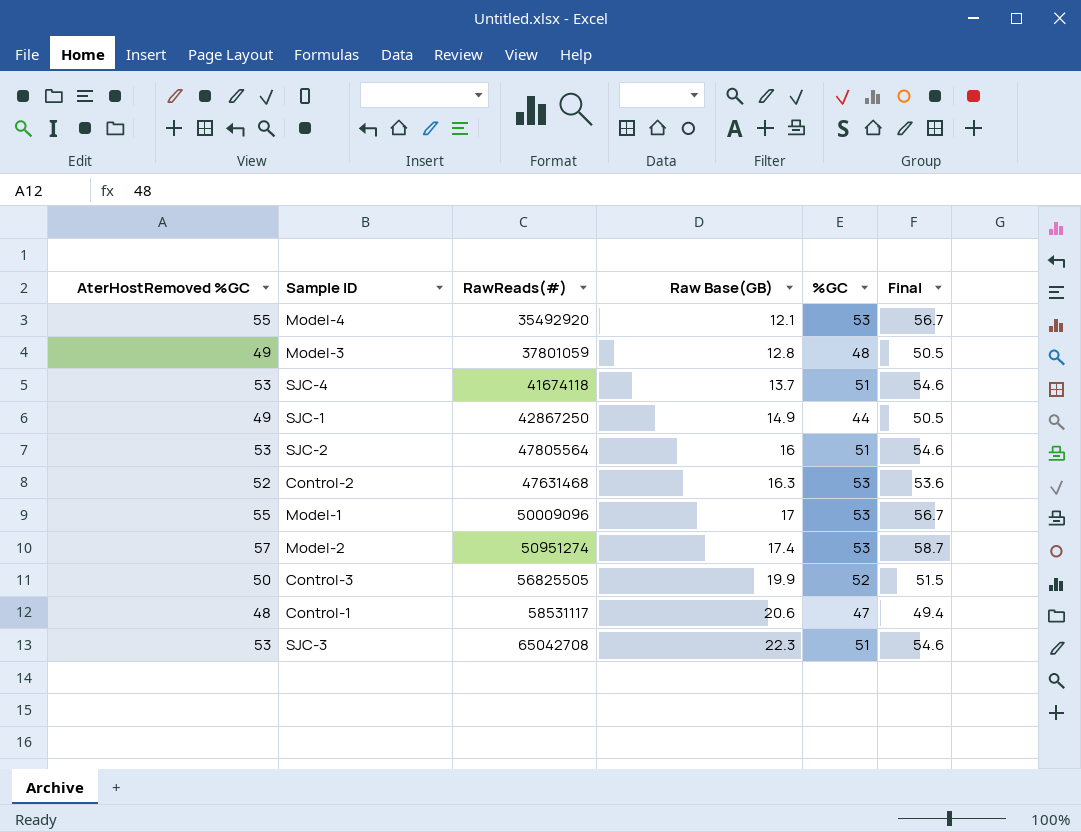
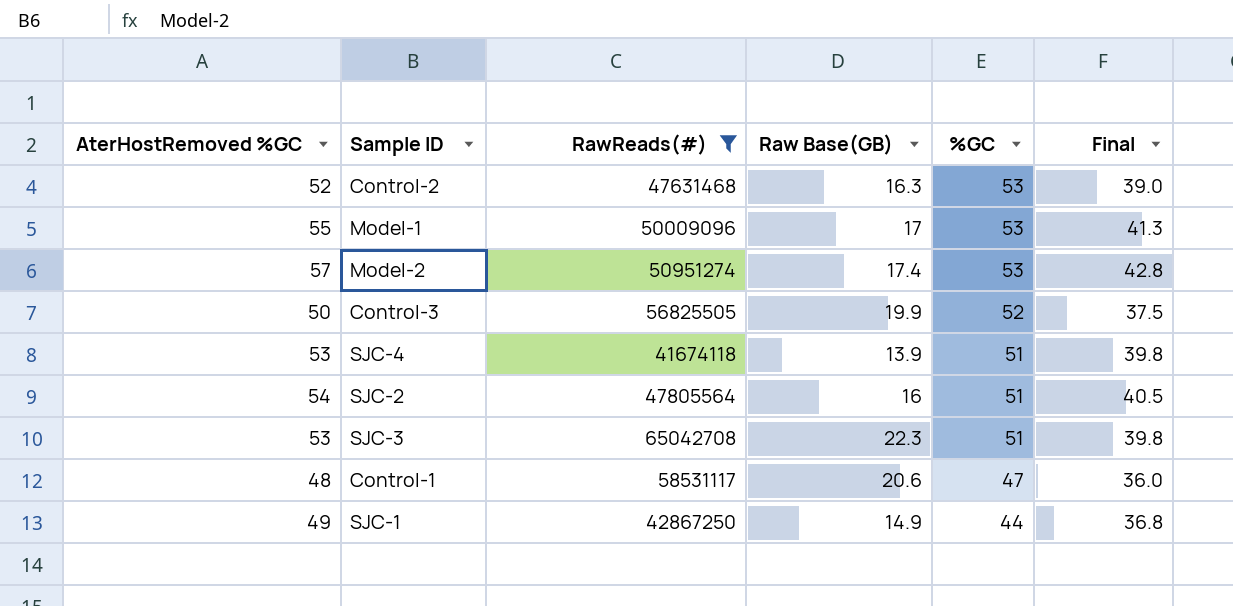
filter: none -> RawReads(#) >= 41674118
row order: Raw Base(GB) ascending -> %GC descending
column Final | formula: [AterHostRemoved %GC] * 1.03 -> [AterHostRemoved %GC] * 0.75
SJC-4 | Raw Base(GB): 13.7 -> 13.9
SJC-2 | AterHostRemoved %GC: 53 -> 54

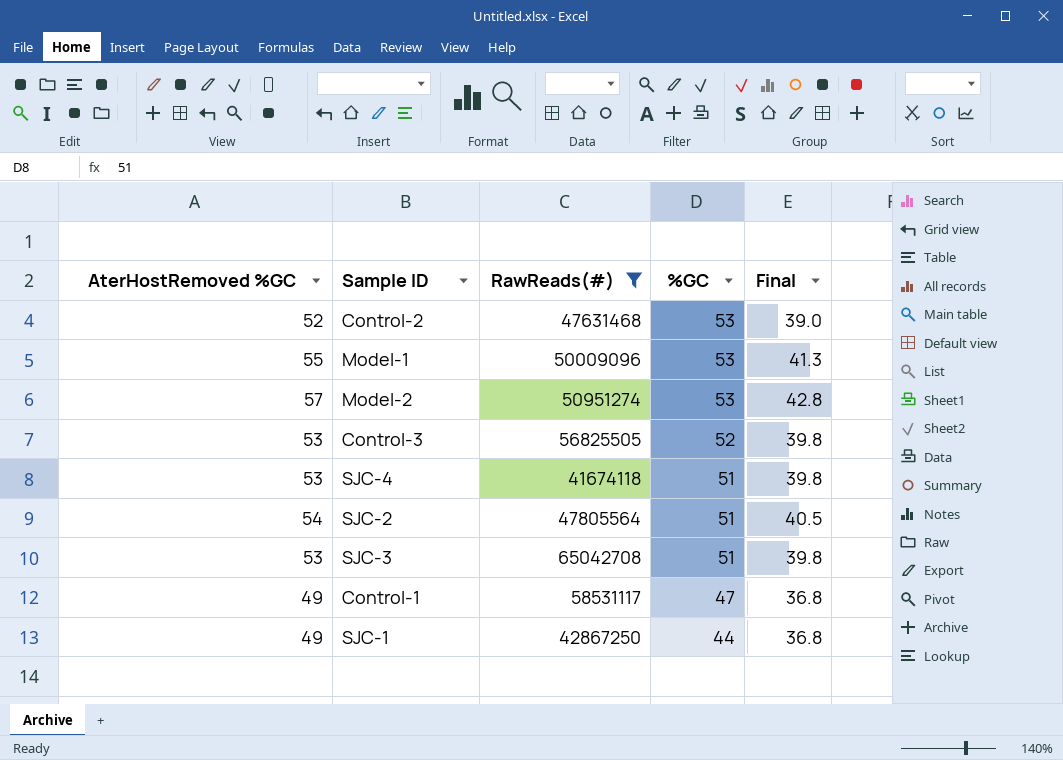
column Raw Base(GB) | position: 4 -> none
Control-3 | AterHostRemoved %GC: 50 -> 53
Control-3 | Final: 37.5 -> 39.8
Control-1 | AterHostRemoved %GC: 48 -> 49
Control-1 | Final: 36.0 -> 36.8

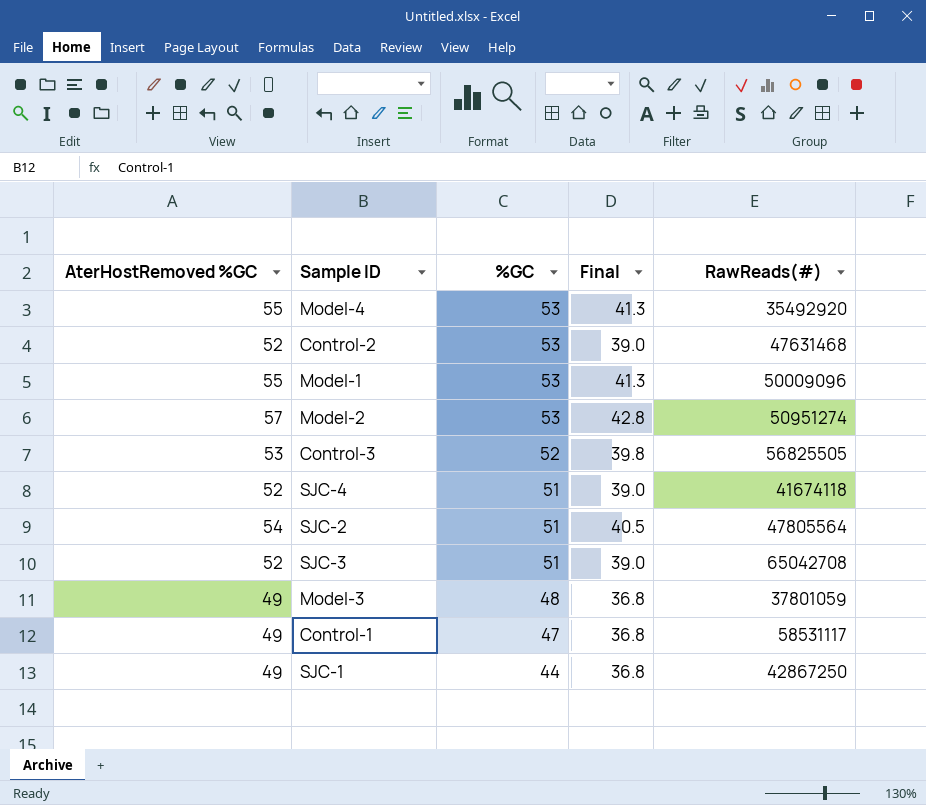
filter: RawReads(#) >= 41674118 -> none
column RawReads(#) | position: 3 -> 5
SJC-4 | AterHostRemoved %GC: 53 -> 52
SJC-4 | Final: 39.8 -> 39.0
SJC-3 | AterHostRemoved %GC: 53 -> 52
SJC-3 | Final: 39.8 -> 39.0

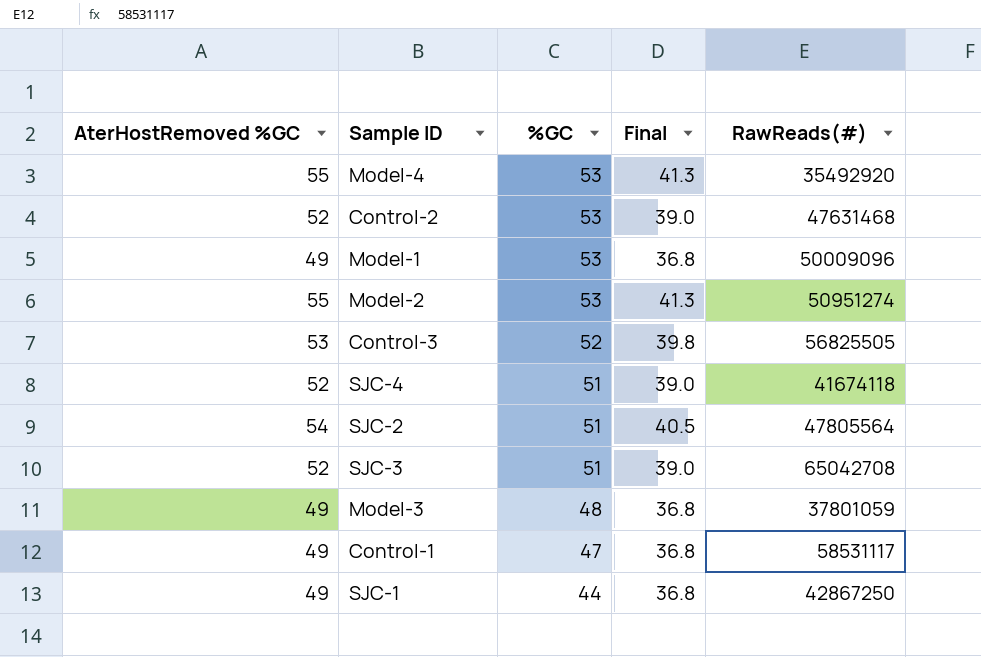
Model-1 | AterHostRemoved %GC: 55 -> 49
Model-1 | Final: 41.3 -> 36.8
Model-2 | AterHostRemoved %GC: 57 -> 55
Model-2 | Final: 42.8 -> 41.3

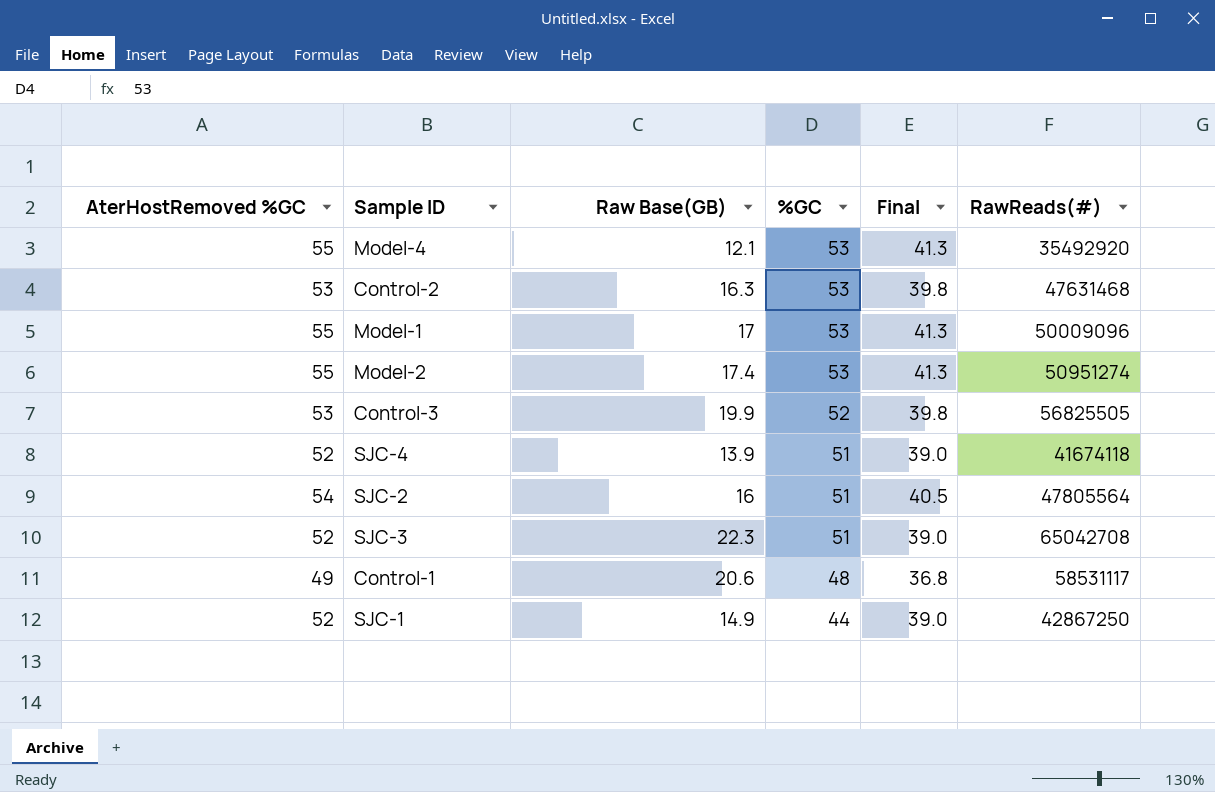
column Raw Base(GB) | position: none -> 3
row Model-3: 49 | 48 | 36.8 | 37801059 -> none
Control-2 | AterHostRemoved %GC: 52 -> 53
Control-2 | Final: 39.0 -> 39.8
Model-1 | AterHostRemoved %GC: 49 -> 55
Model-1 | Final: 36.8 -> 41.3
Control-1 | %GC: 47 -> 48
SJC-1 | AterHostRemoved %GC: 49 -> 52
SJC-1 | Final: 36.8 -> 39.0

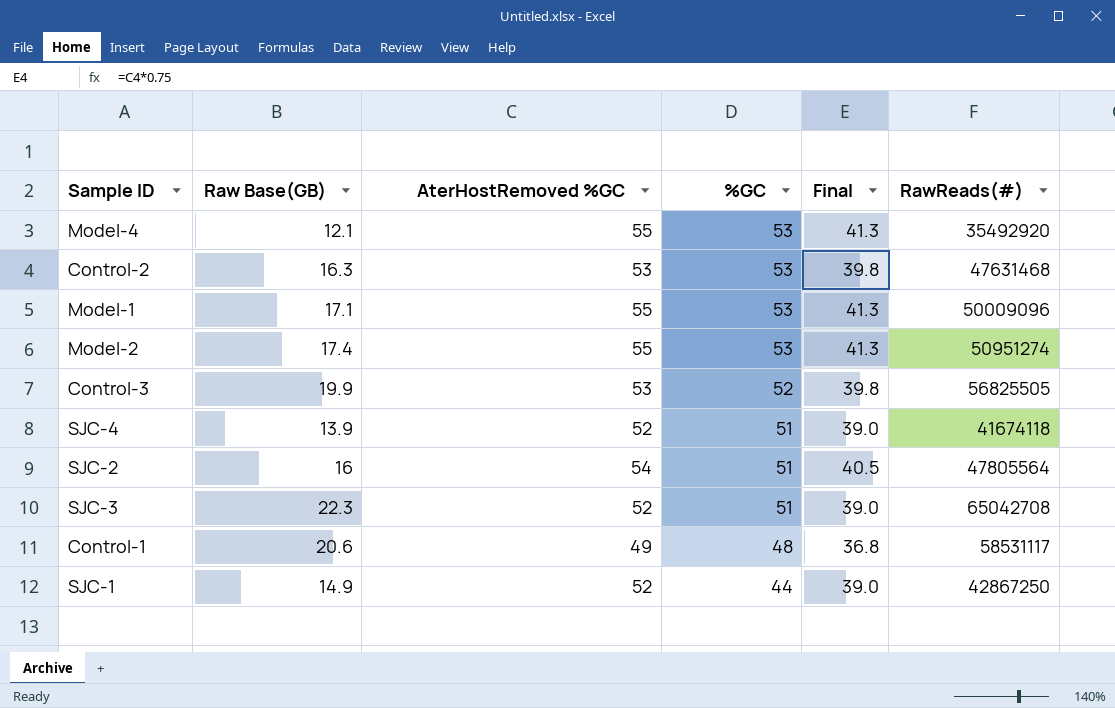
column AterHostRemoved %GC | position: 1 -> 3
Model-1 | Raw Base(GB): 17 -> 17.1

